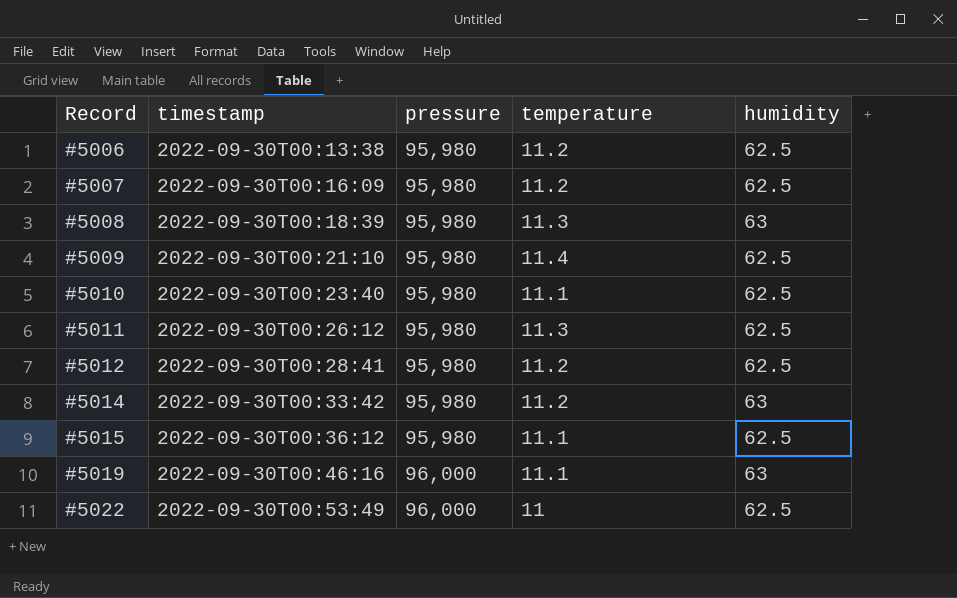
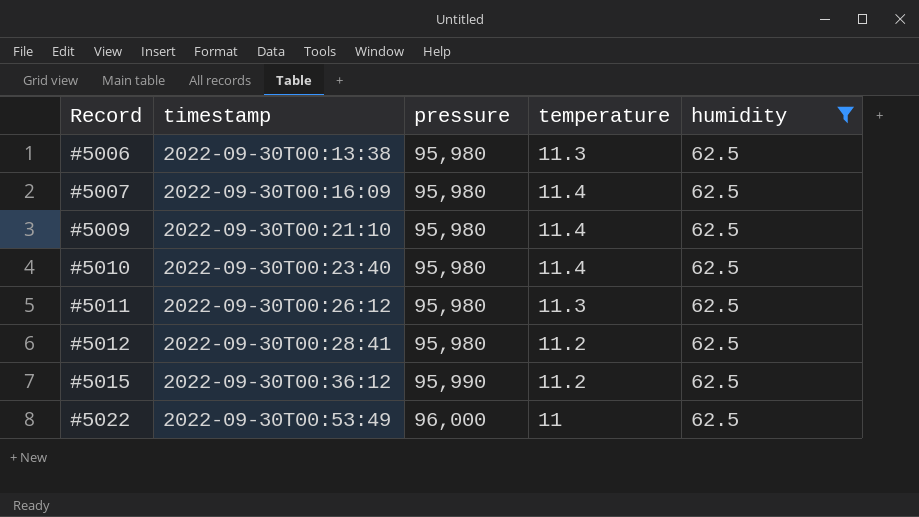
filter: none -> humidity = 62.5
#5006 | temperature: 11.2 -> 11.3
#5007 | temperature: 11.2 -> 11.4
#5010 | temperature: 11.1 -> 11.4
#5015 | pressure: 95,980 -> 95,990
#5015 | temperature: 11.1 -> 11.2

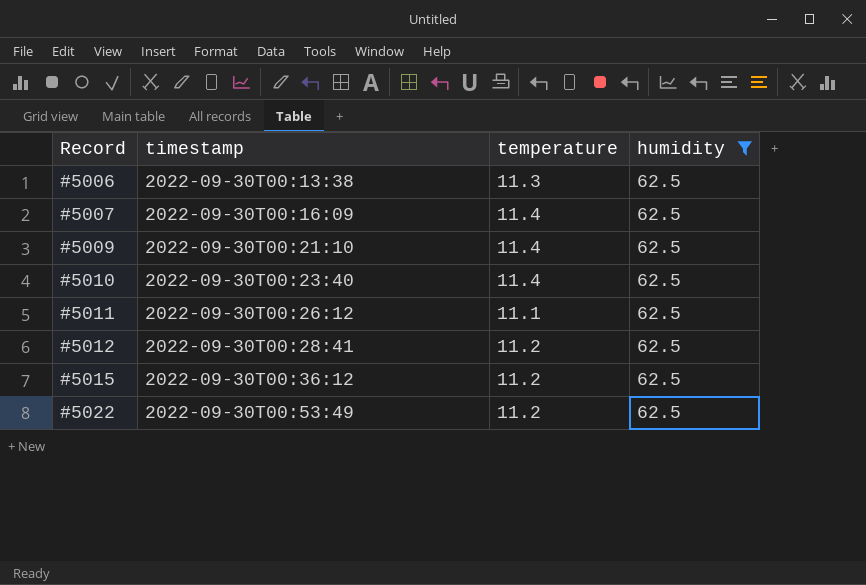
column pressure | position: 3 -> none
#5011 | temperature: 11.3 -> 11.1
#5022 | temperature: 11 -> 11.2

